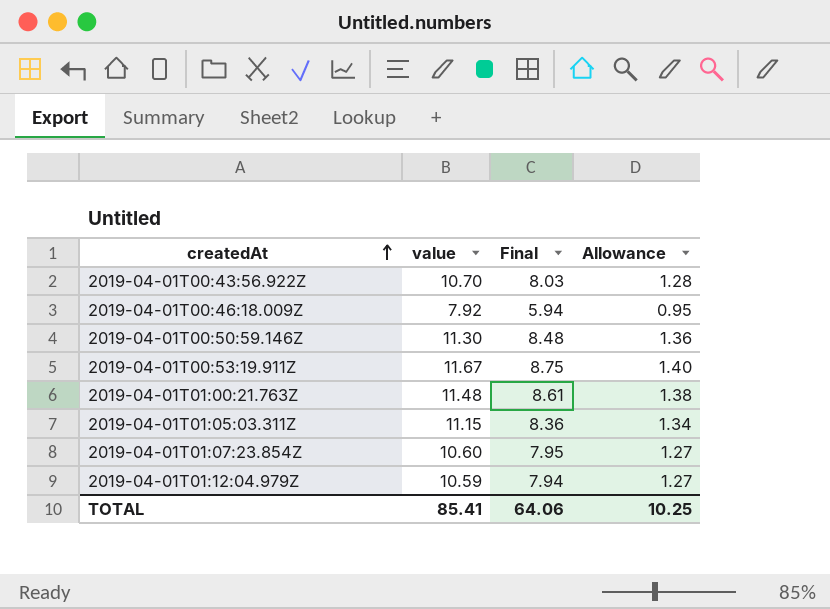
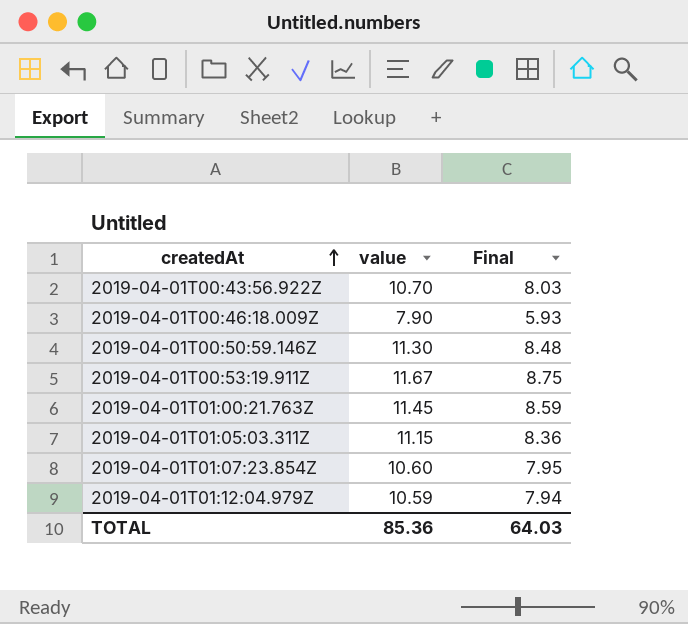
column Allowance | formula: [value] * 0.12 -> none
2019-04-01T00:46:18.009Z | value: 7.92 -> 7.90
2019-04-01T00:46:18.009Z | Final: 5.94 -> 5.93
2019-04-01T01:00:21.763Z | value: 11.48 -> 11.45
2019-04-01T01:00:21.763Z | Final: 8.61 -> 8.59
TOTAL | value: 85.41 -> 85.36
TOTAL | Final: 64.06 -> 64.03

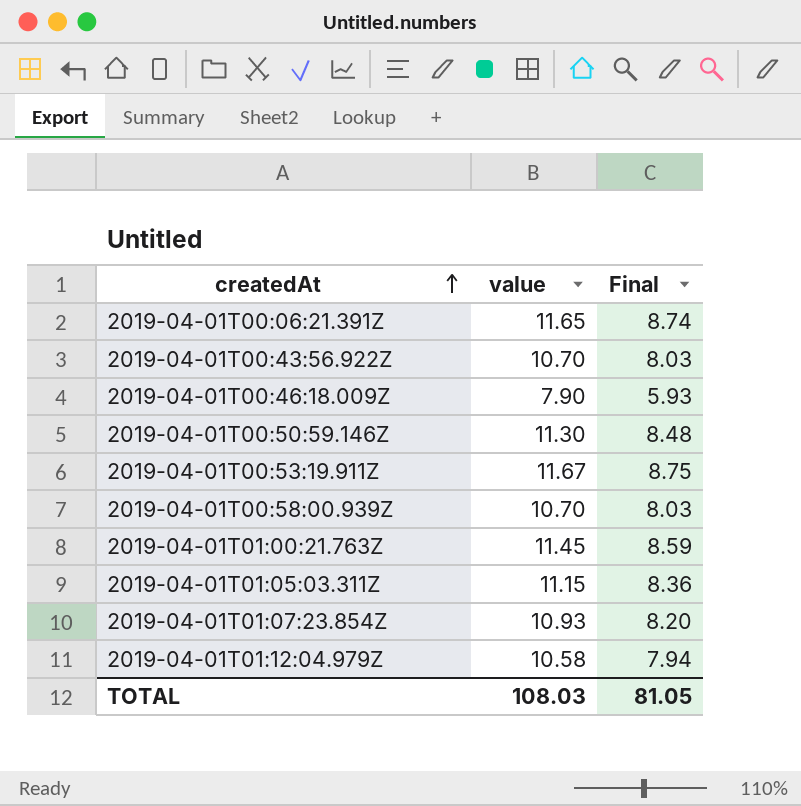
row 2019-04-01T00:06:21.391Z: none -> 11.65 | 8.74
row 2019-04-01T00:58:00.939Z: none -> 10.70 | 8.03
2019-04-01T01:07:23.854Z | value: 10.60 -> 10.93
2019-04-01T01:07:23.854Z | Final: 7.95 -> 8.20
2019-04-01T01:12:04.979Z | value: 10.59 -> 10.58
TOTAL | value: 85.36 -> 108.03
TOTAL | Final: 64.03 -> 81.05

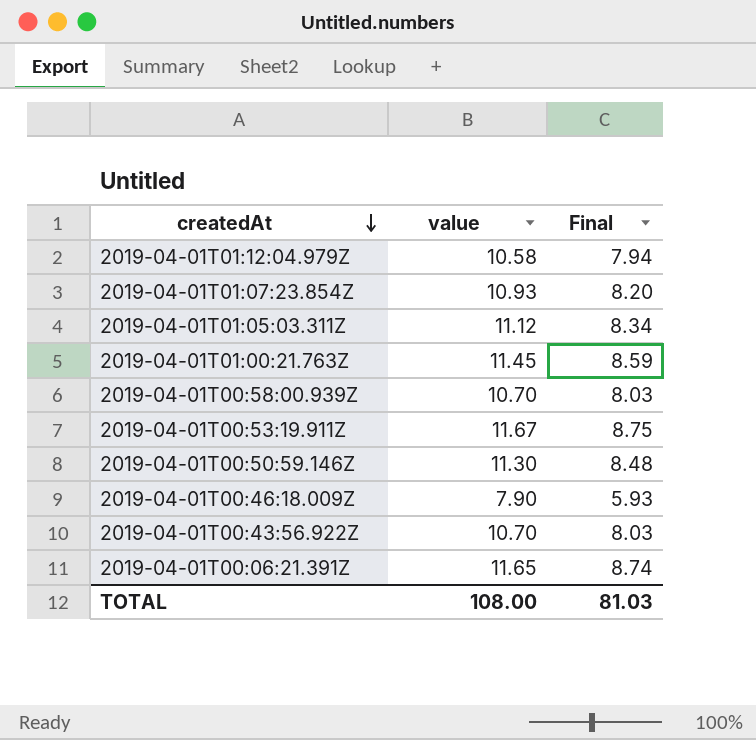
row order: createdAt ascending -> createdAt descending
2019-04-01T01:05:03.311Z | value: 11.15 -> 11.12
2019-04-01T01:05:03.311Z | Final: 8.36 -> 8.34
TOTAL | value: 108.03 -> 108.00
TOTAL | Final: 81.05 -> 81.03

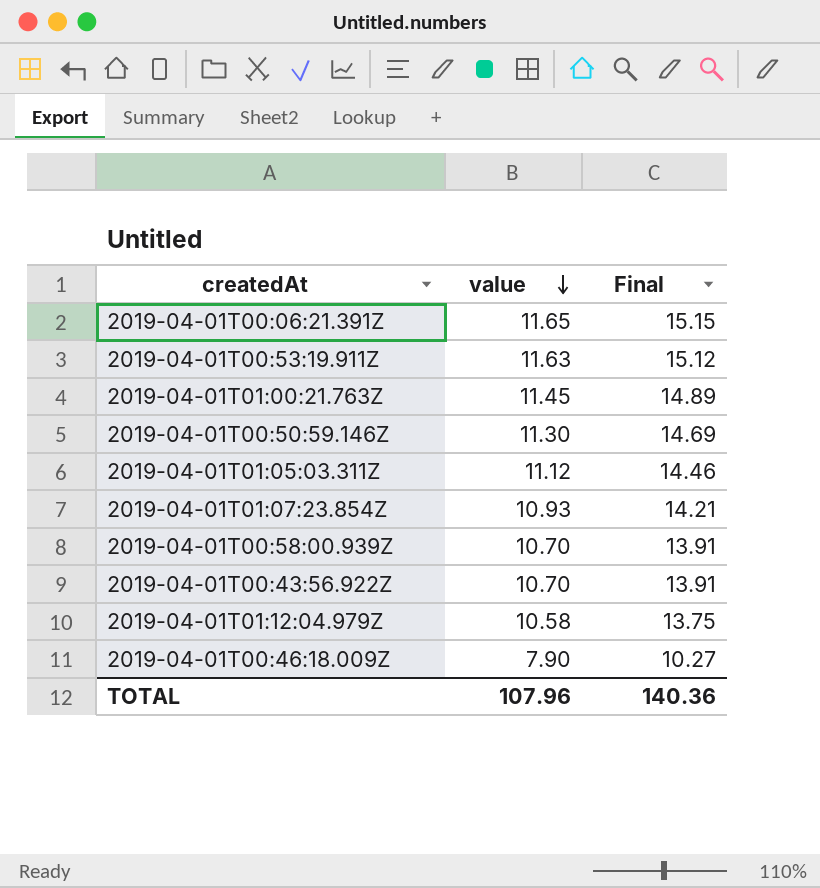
row order: createdAt descending -> value descending
column Final | formula: [value] * 0.75 -> [value] * 1.3
2019-04-01T00:53:19.911Z | value: 11.67 -> 11.63
TOTAL | value: 108.00 -> 107.96
TOTAL | Final: 81.03 -> 140.36

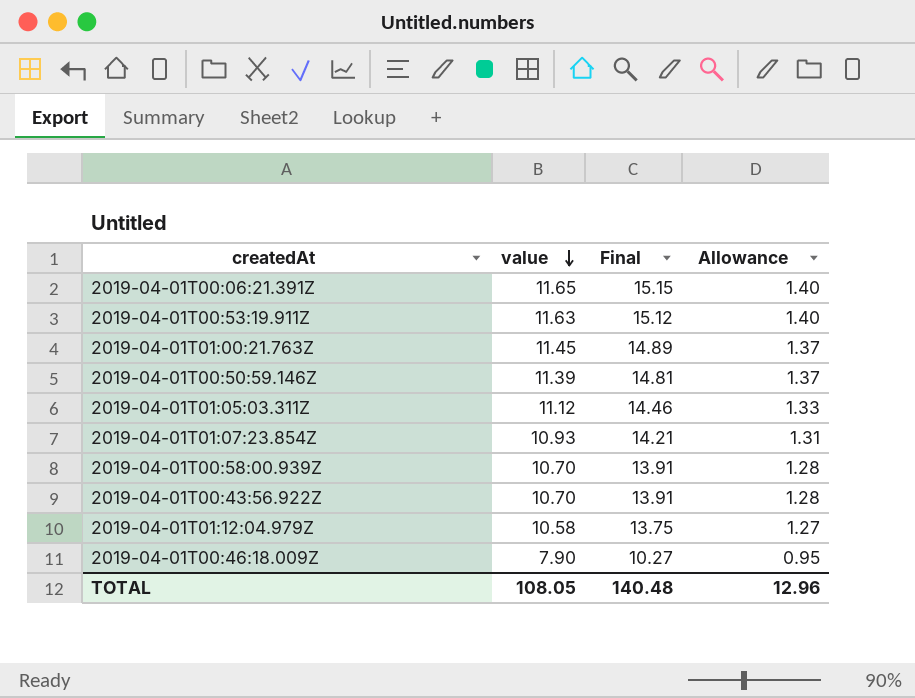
column Allowance | formula: none -> [value] * 0.12
2019-04-01T00:50:59.146Z | value: 11.30 -> 11.39
2019-04-01T00:50:59.146Z | Final: 14.69 -> 14.81
TOTAL | value: 107.96 -> 108.05
TOTAL | Final: 140.36 -> 140.48

